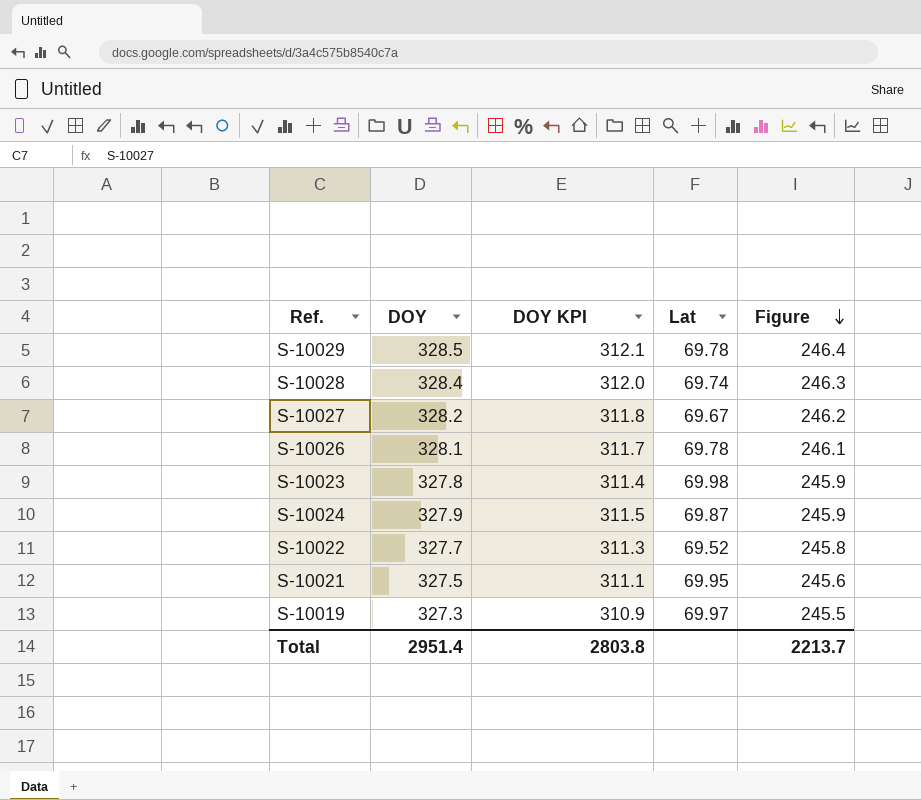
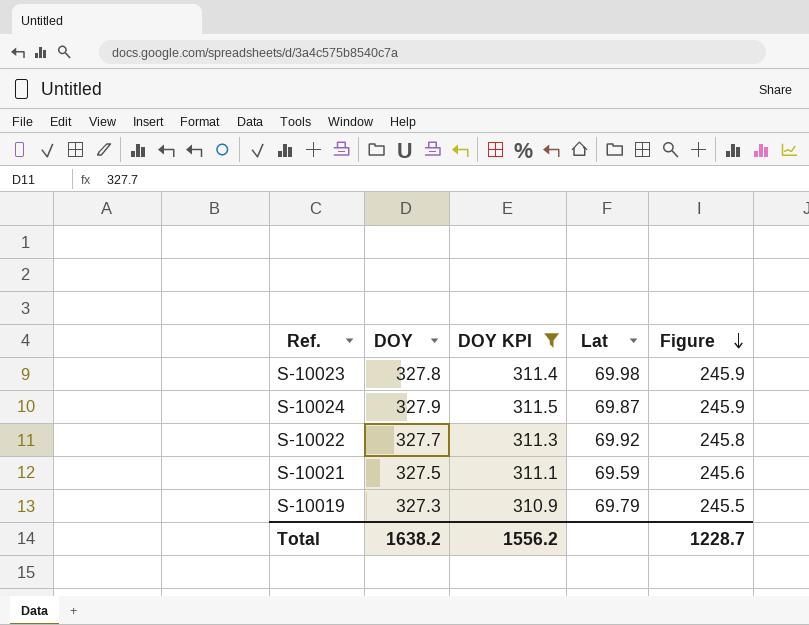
filter: none -> DOY KPI <= 311.5
S-10022 | Lat: 69.52 -> 69.92
S-10021 | Lat: 69.95 -> 69.59
S-10019 | Lat: 69.97 -> 69.79
Total | DOY: 2951.4 -> 1638.2
Total | DOY KPI: 2803.8 -> 1556.2
Total | Figure: 2213.7 -> 1228.7

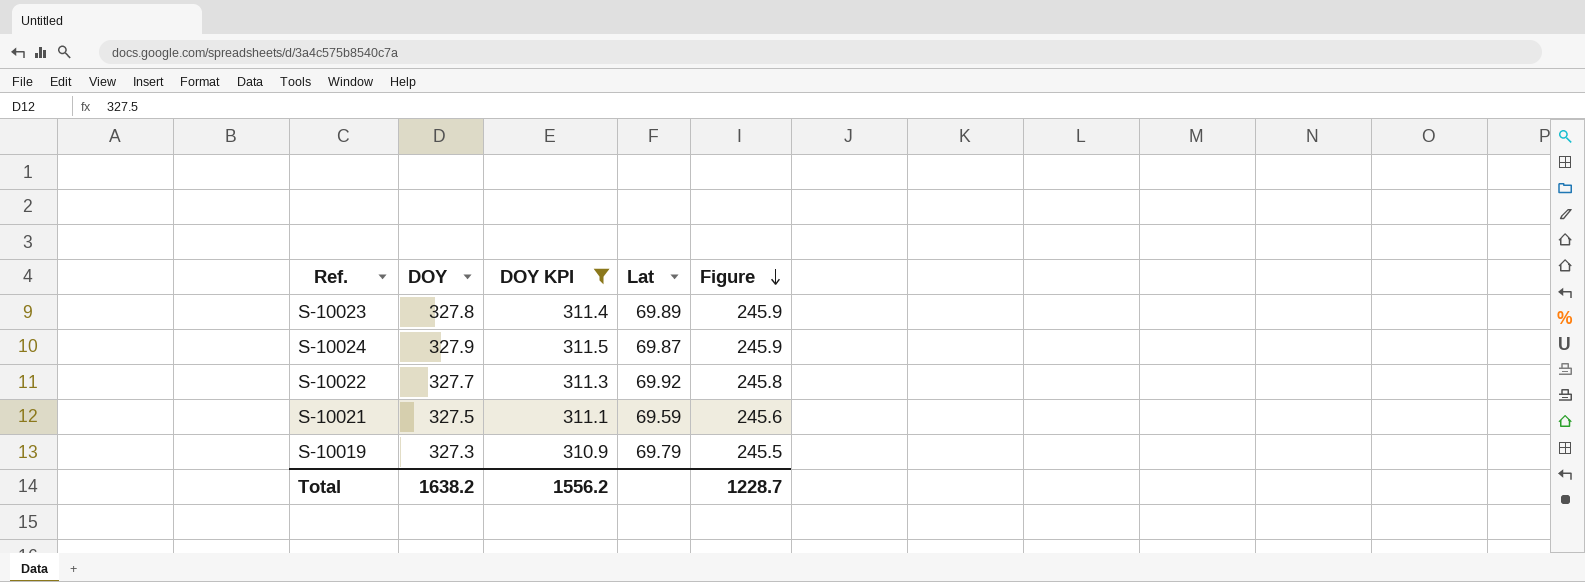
S-10023 | Lat: 69.98 -> 69.89

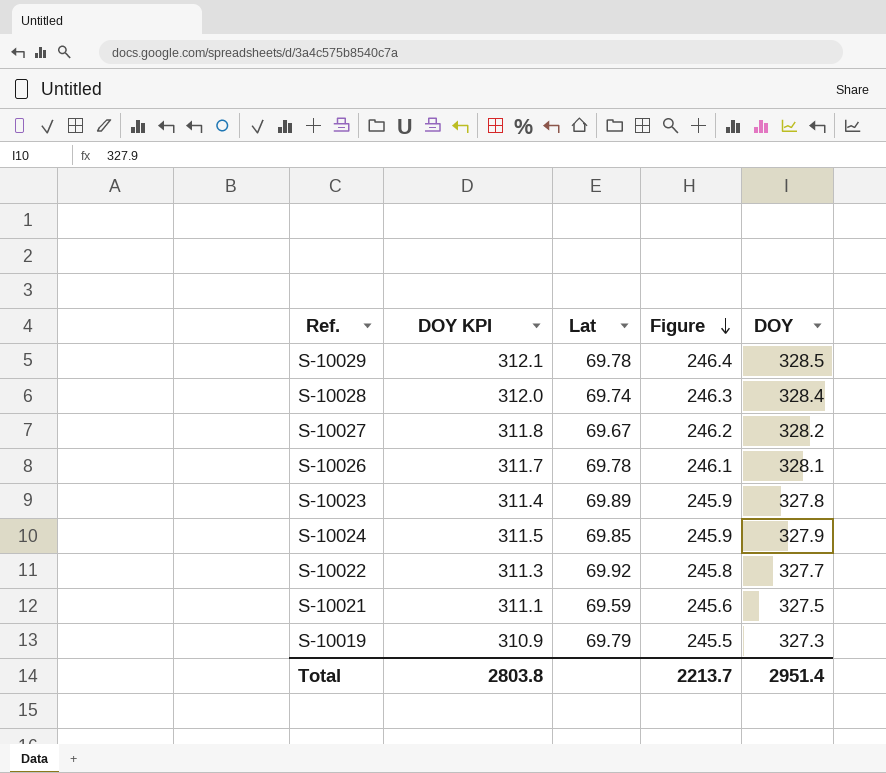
filter: DOY KPI <= 311.5 -> none
column DOY | position: 2 -> 5
S-10024 | Lat: 69.87 -> 69.85
Total | DOY KPI: 1556.2 -> 2803.8
Total | Figure: 1228.7 -> 2213.7
Total | DOY: 1638.2 -> 2951.4

